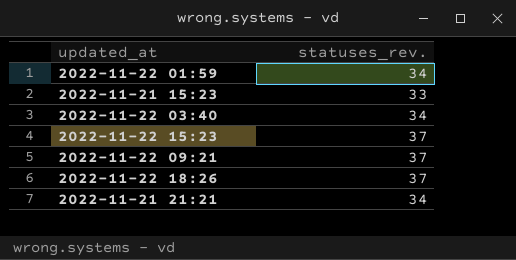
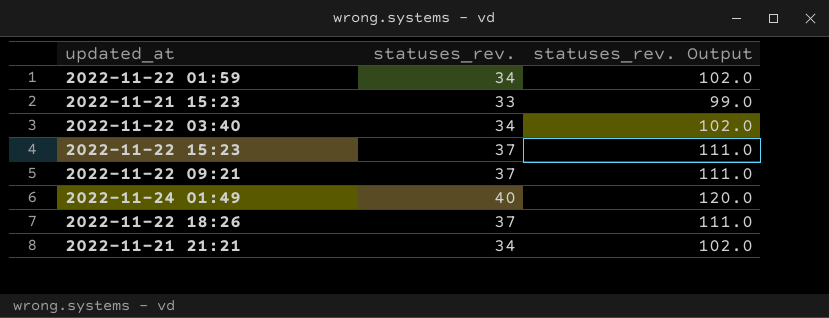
column statuses_rev. Output | formula: none -> [statuses_rev.] * 3
row 2022-11-24 01:49: none -> 40 | 120.0

